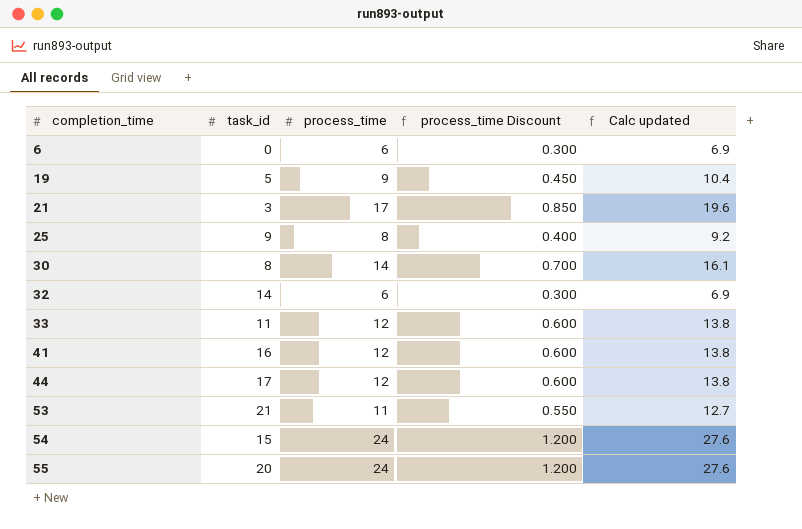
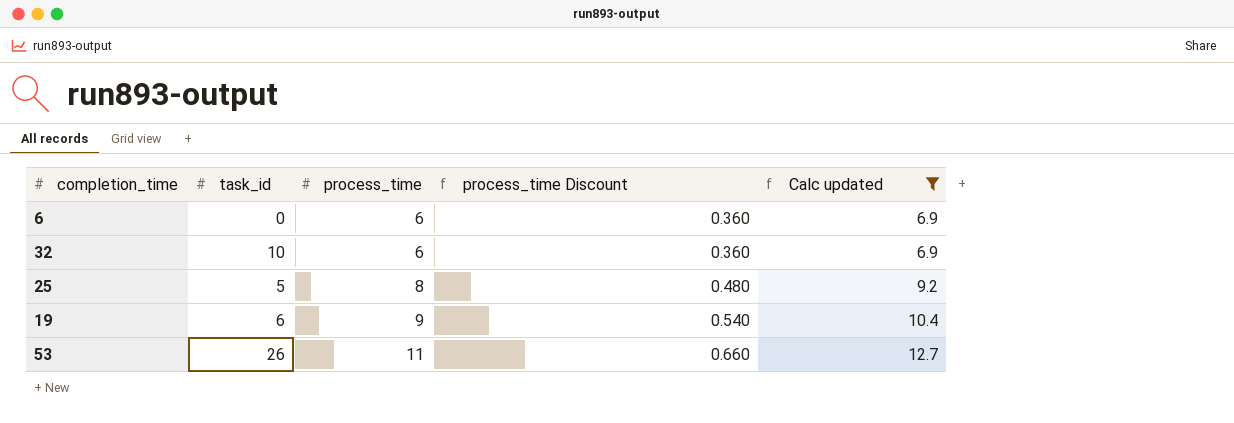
filter: none -> Calc updated <= 12.7
row order: completion_time ascending -> process_time ascending
column process_time Discount | formula: [process_time] * 0.05 -> [process_time] * 0.06
32 | task_id: 14 -> 10
25 | task_id: 9 -> 5
19 | task_id: 5 -> 6
53 | task_id: 21 -> 26

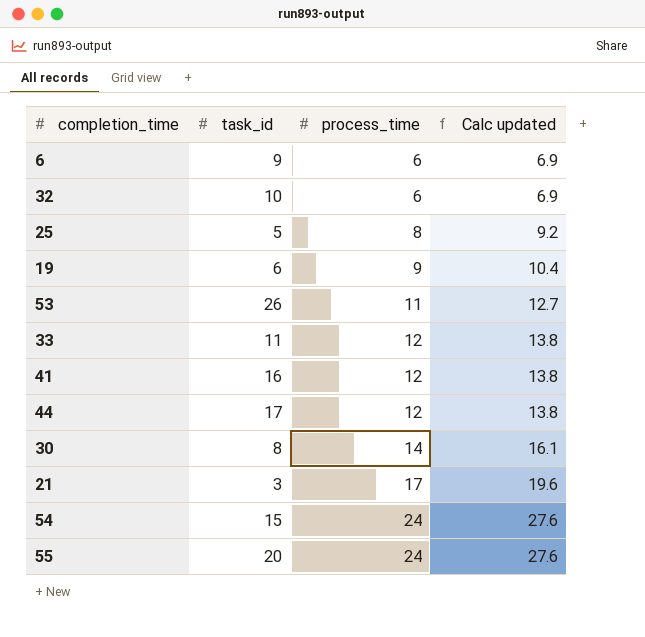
filter: Calc updated <= 12.7 -> none
column process_time Discount | formula: [process_time] * 0.06 -> none
6 | task_id: 0 -> 9

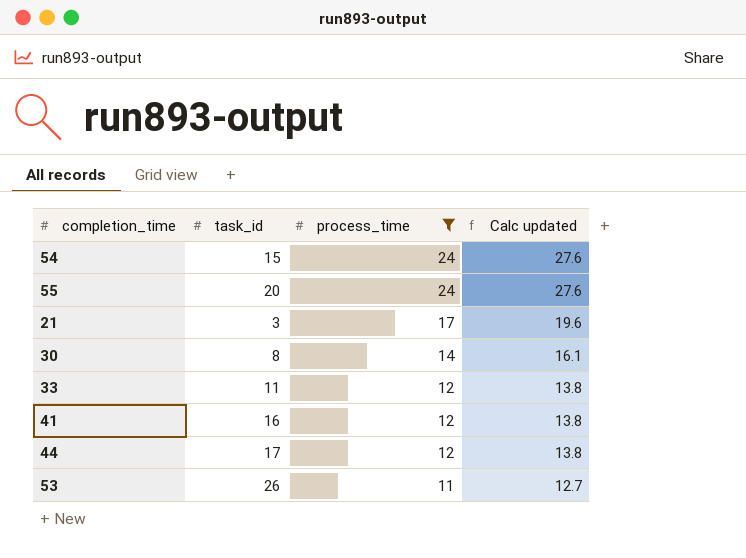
filter: none -> process_time >= 11
row order: process_time ascending -> process_time descending

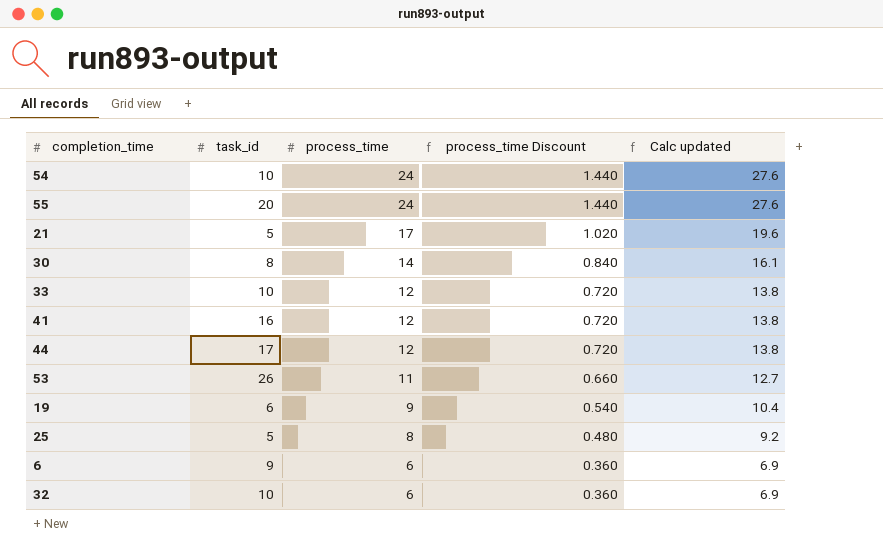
filter: process_time >= 11 -> none
column process_time Discount | formula: none -> [process_time] * 0.06
54 | task_id: 15 -> 10
21 | task_id: 3 -> 5
33 | task_id: 11 -> 10

